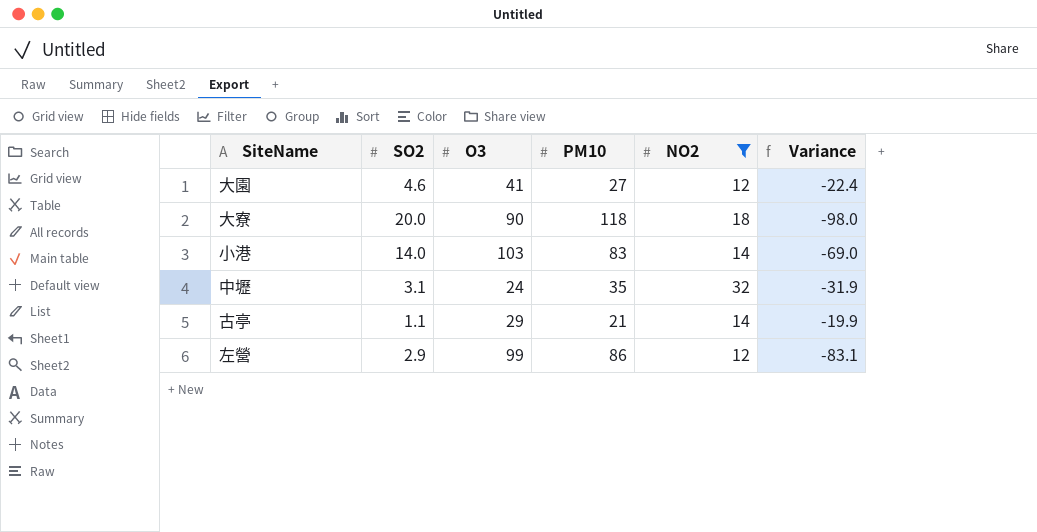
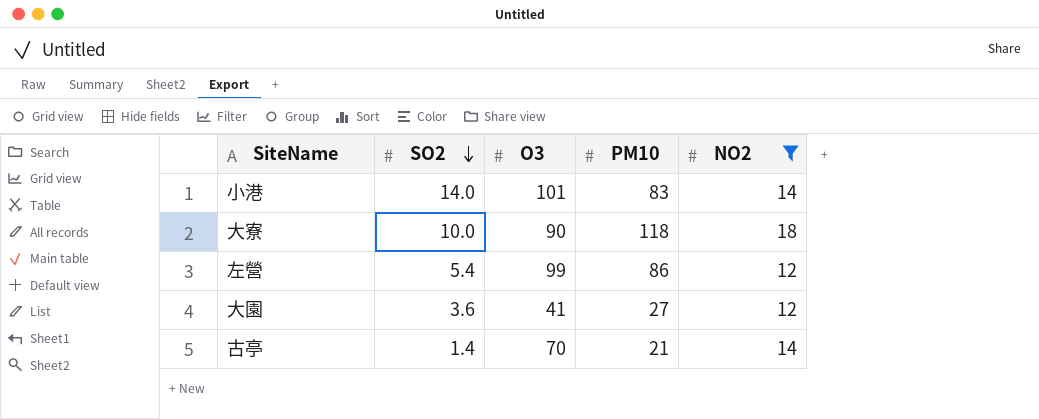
row order: none -> SO2 descending
column Variance | formula: [SO2] - [PM10] -> none
row 中壢: 3.1 | 24 | 35 | 32 | -31.9 -> none
小港 | O3: 103 -> 101
大寮 | SO2: 20.0 -> 10.0
左營 | SO2: 2.9 -> 5.4
大園 | SO2: 4.6 -> 3.6
古亭 | SO2: 1.1 -> 1.4
古亭 | O3: 29 -> 70

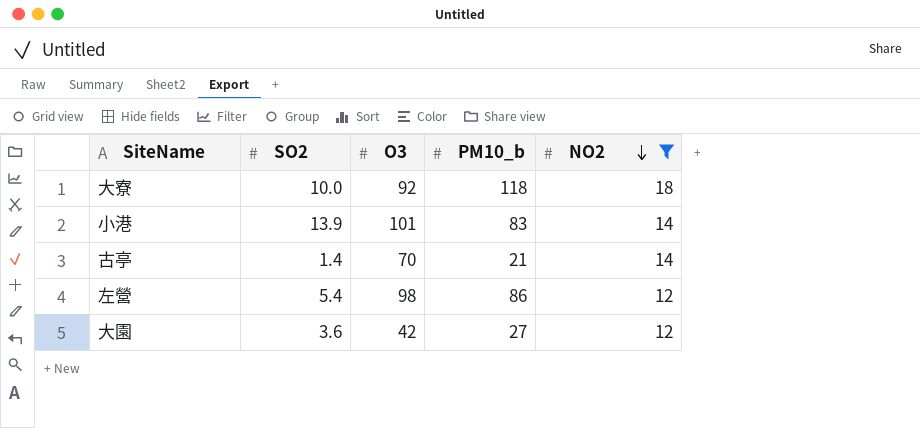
row order: SO2 descending -> NO2 descending
column name: PM10 -> PM10_b
大寮 | O3: 90 -> 92
小港 | SO2: 14.0 -> 13.9
左營 | O3: 99 -> 98
大園 | O3: 41 -> 42

